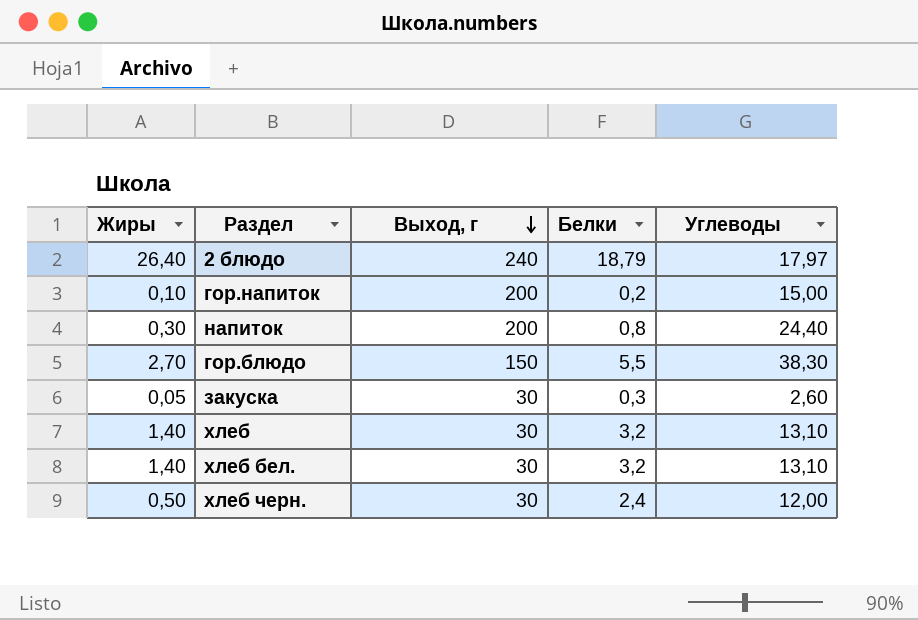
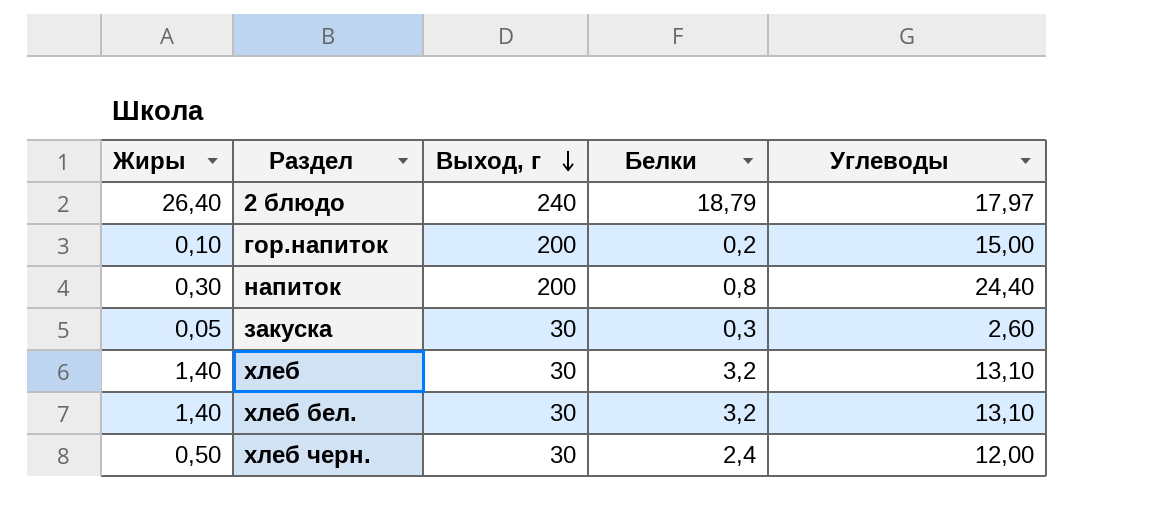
row гор.блюдо: 2,70 | 150 | 5,5 | 38,30 -> none

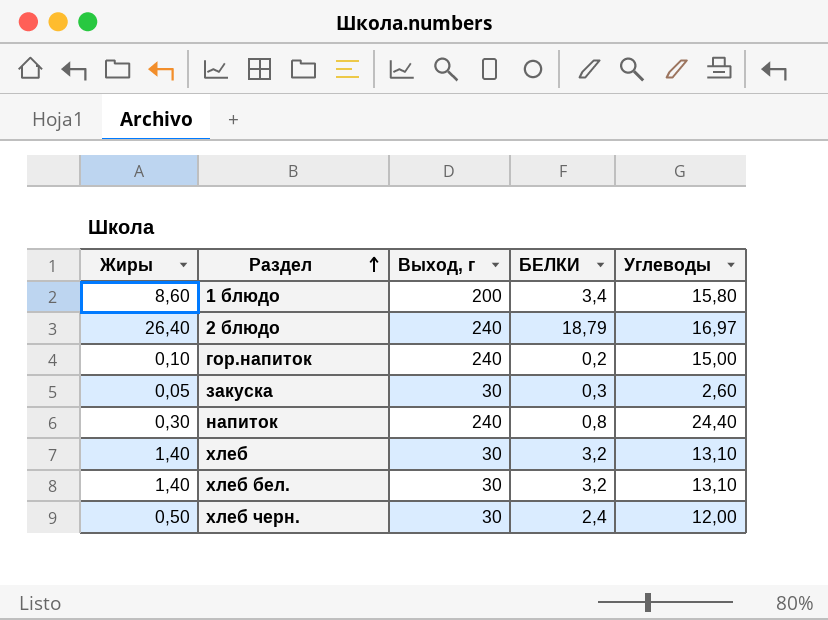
row order: Выход, г descending -> Раздел ascending
column name: Белки -> БЕЛКИ
row 1 блюдо: none -> 8,60 | 200 | 3,4 | 15,80
2 блюдо | Углеводы: 17,97 -> 16,97
гор.напиток | Выход, г: 200 -> 240
напиток | Выход, г: 200 -> 240

